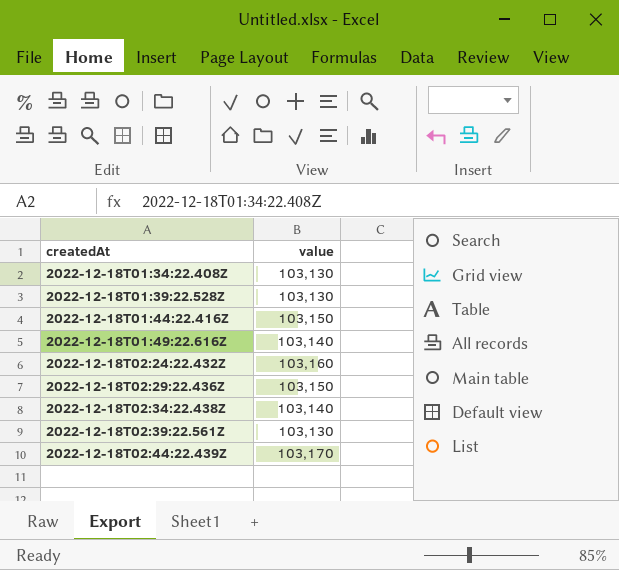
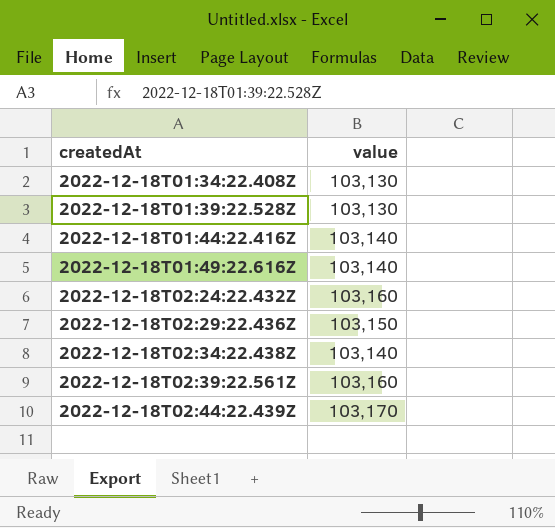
2022-12-18T01:44:22.416Z | value: 103,150 -> 103,140
2022-12-18T02:39:22.561Z | value: 103,130 -> 103,160

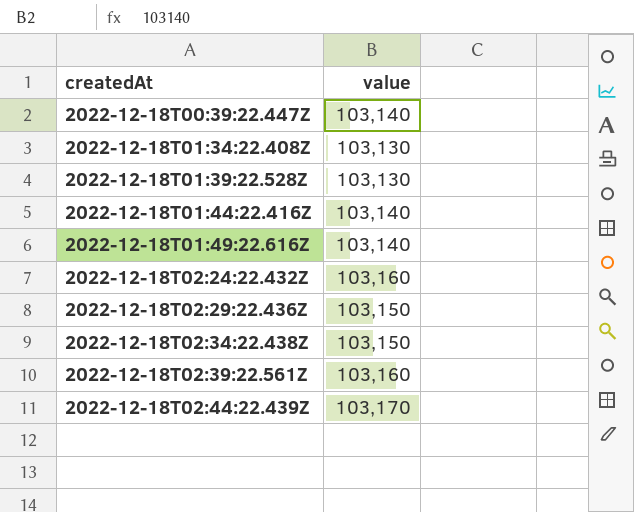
row 2022-12-18T00:39:22.447Z: none -> 103,140
2022-12-18T02:34:22.438Z | value: 103,140 -> 103,150

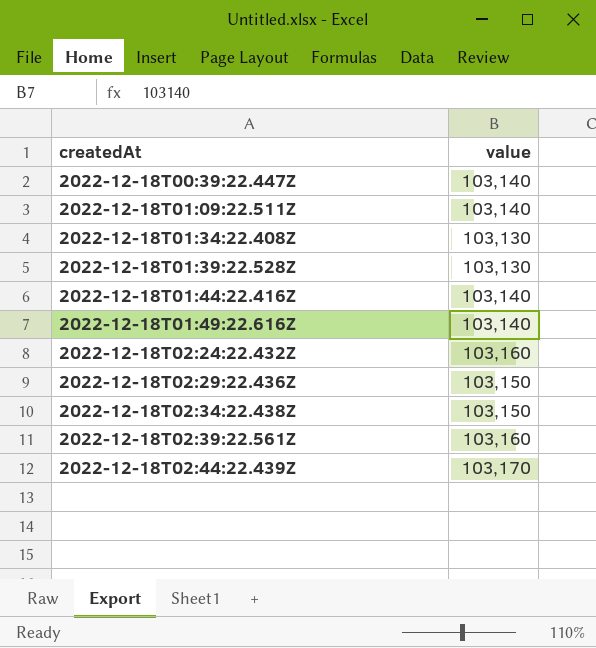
row 2022-12-18T01:09:22.511Z: none -> 103,140

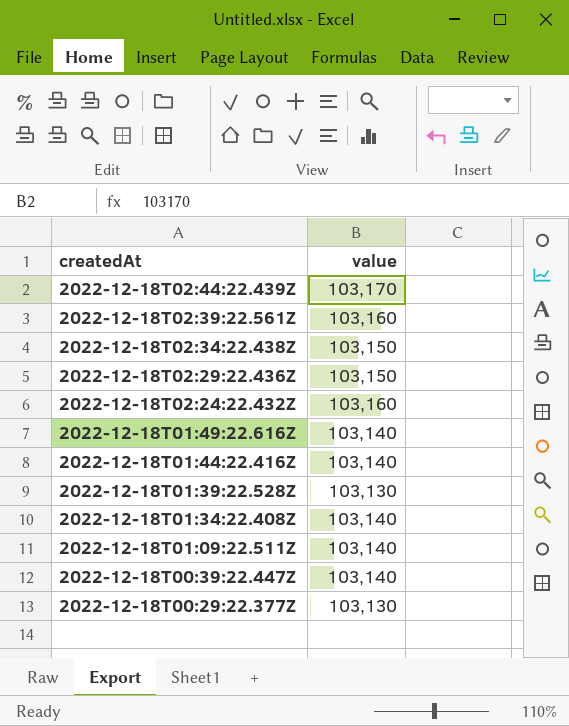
row order: createdAt ascending -> createdAt descending
2022-12-18T01:34:22.408Z | value: 103,130 -> 103,140
row 2022-12-18T00:29:22.377Z: none -> 103,130

